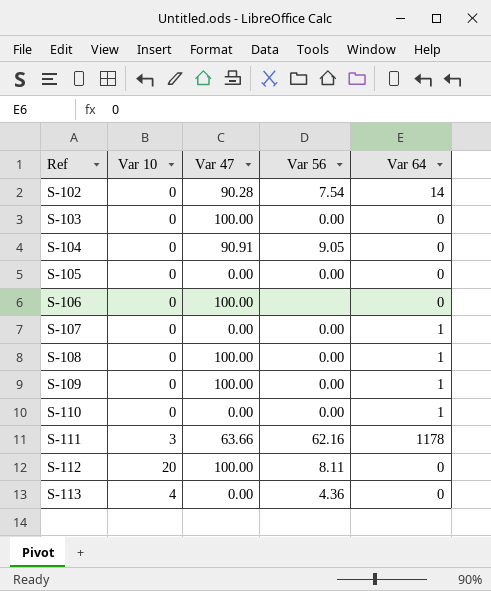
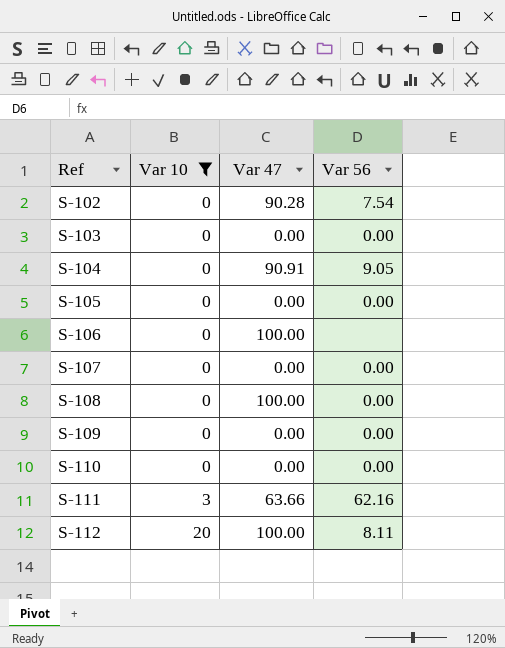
filter: none -> Var 10 != 4
column Var 64 | position: 5 -> none
S-103 | Var 47: 100.00 -> 0.00
S-109 | Var 47: 100.00 -> 0.00

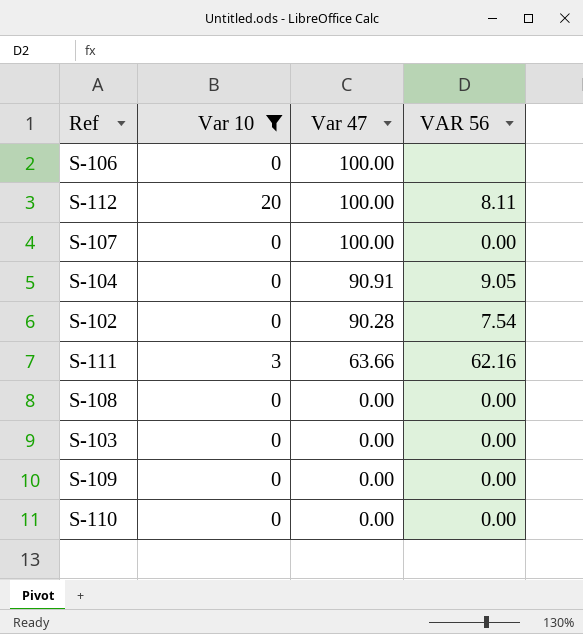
row order: Ref ascending -> Var 47 descending
column name: Var 56 -> VAR 56
row S-105: 0 | 0.00 | 0.00 -> none
S-107 | Var 47: 0.00 -> 100.00
S-108 | Var 47: 100.00 -> 0.00

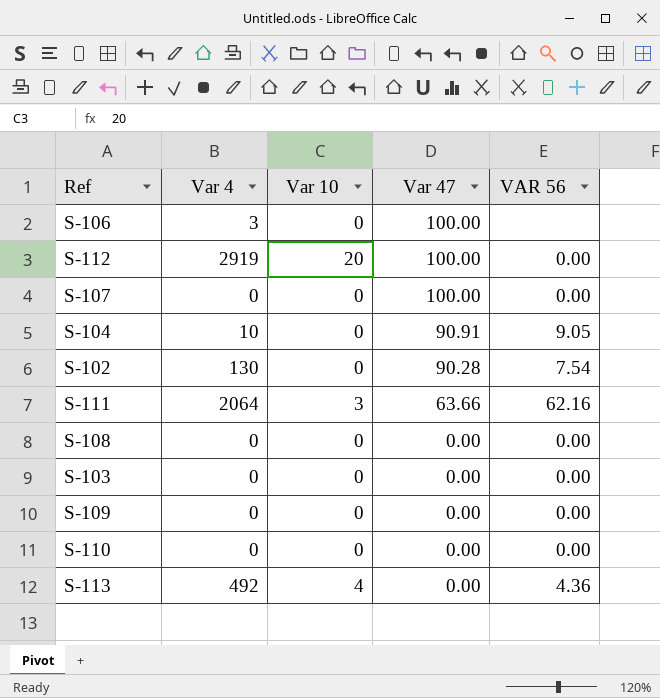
filter: Var 10 != 4 -> none
column Var 4 | position: none -> 2
S-112 | VAR 56: 8.11 -> 0.00

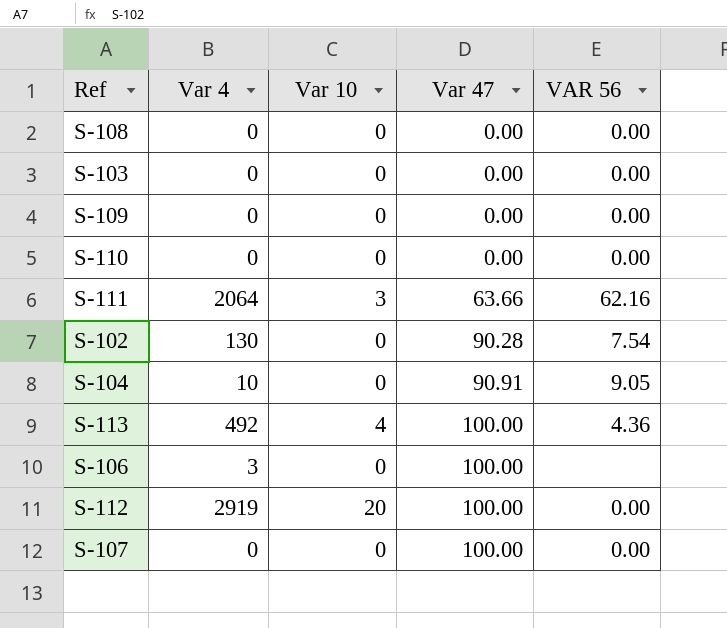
row order: Var 47 descending -> Var 47 ascending
S-113 | Var 47: 0.00 -> 100.00

